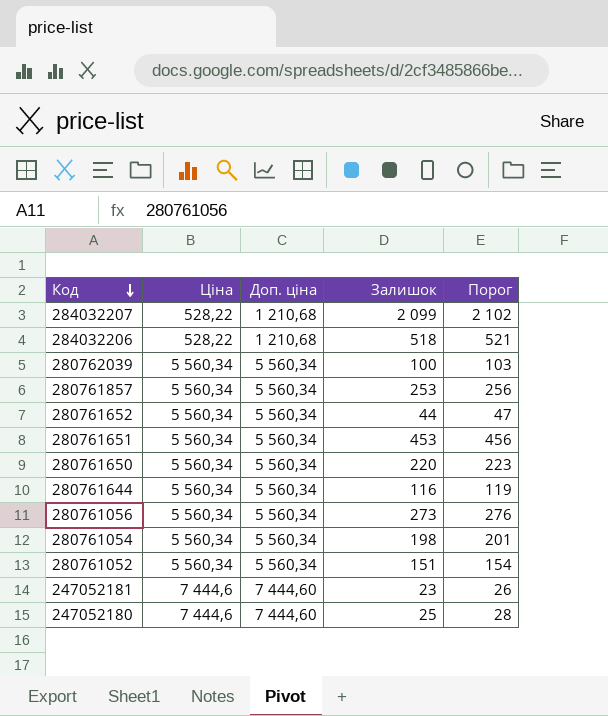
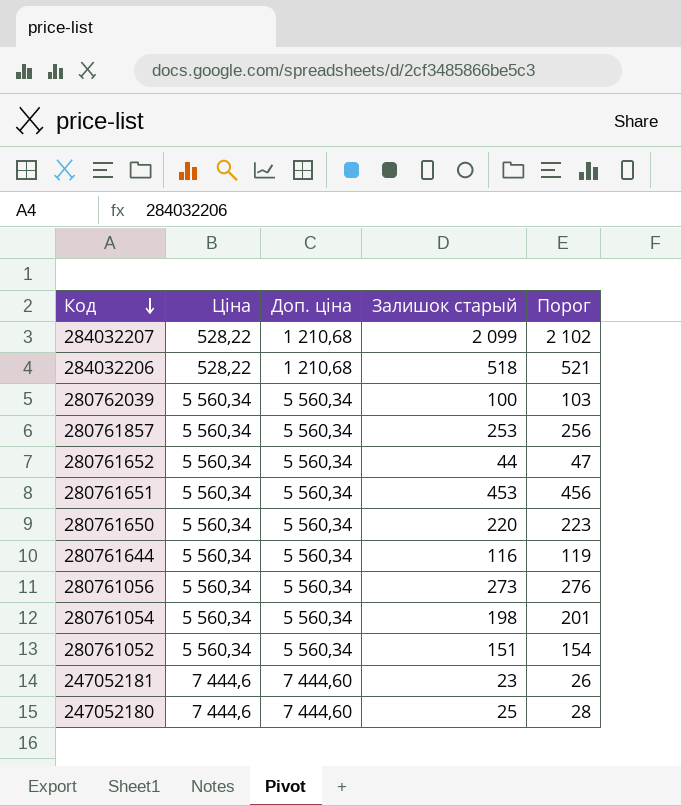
column name: Залишок -> Залишок старый

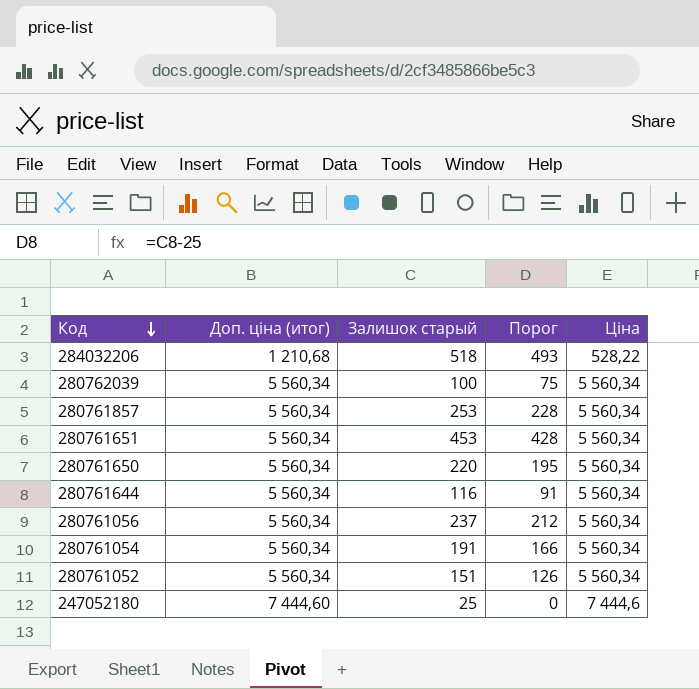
column name: Доп. ціна -> Доп. ціна (итог)
column Порог | formula: [Залишок старый] + 3 -> [Залишок старый] - 25
column Ціна | position: 2 -> 5
row 284032207: 528,22 | 1 210,68 | 2 099 | 2 102 -> none
row 280761652: 5 560,34 | 5 560,34 | 44 | 47 -> none
row 247052181: 7 444,6 | 7 444,60 | 23 | 26 -> none
280761056 | Залишок старый: 273 -> 237
280761054 | Залишок старый: 198 -> 191

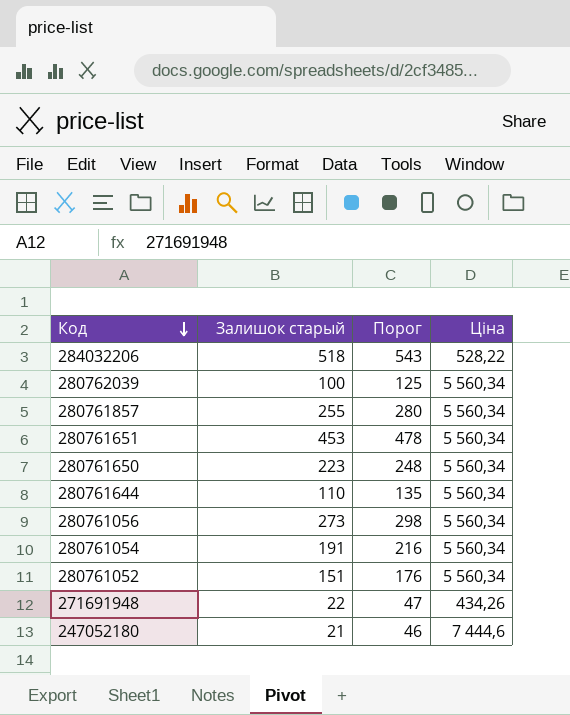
column Доп. ціна (итог) | position: 2 -> none
column Порог | formula: [Залишок старый] - 25 -> [Залишок старый] + 25
280761857 | Залишок старый: 253 -> 255
280761650 | Залишок старый: 220 -> 223
280761644 | Залишок старый: 116 -> 110
280761056 | Залишок старый: 237 -> 273
row 271691948: none -> 22 | 47 | 434,26
247052180 | Залишок старый: 25 -> 21

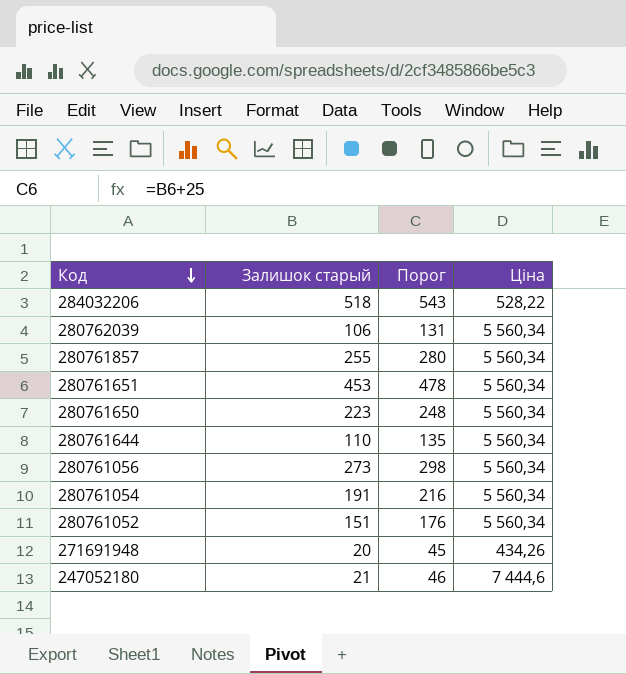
280762039 | Залишок старый: 100 -> 106
280762039 | Порог: 125 -> 131
271691948 | Залишок старый: 22 -> 20
271691948 | Порог: 47 -> 45

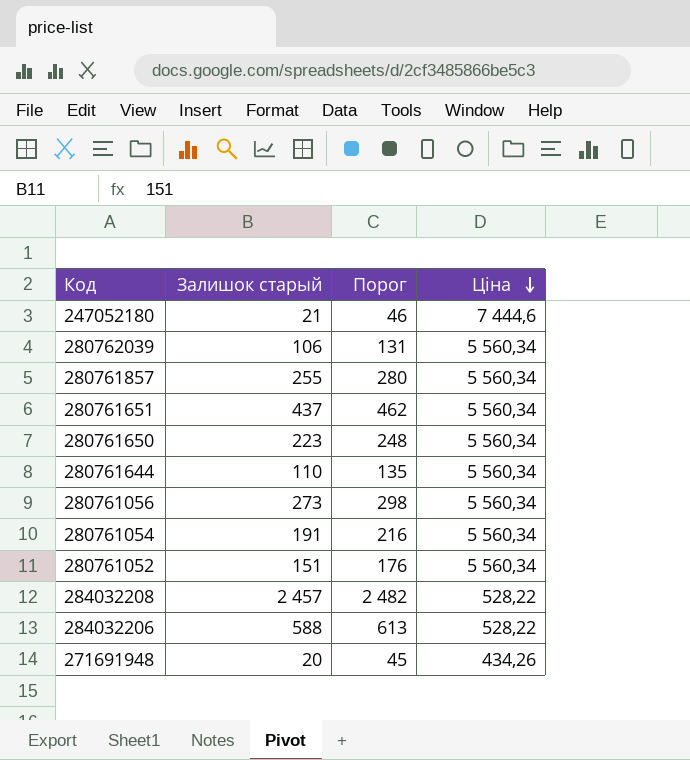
row order: Код descending -> Ціна descending
280761651 | Залишок старый: 453 -> 437
280761651 | Порог: 478 -> 462
row 284032208: none -> 2 457 | 2 482 | 528,22
284032206 | Залишок старый: 518 -> 588
284032206 | Порог: 543 -> 613

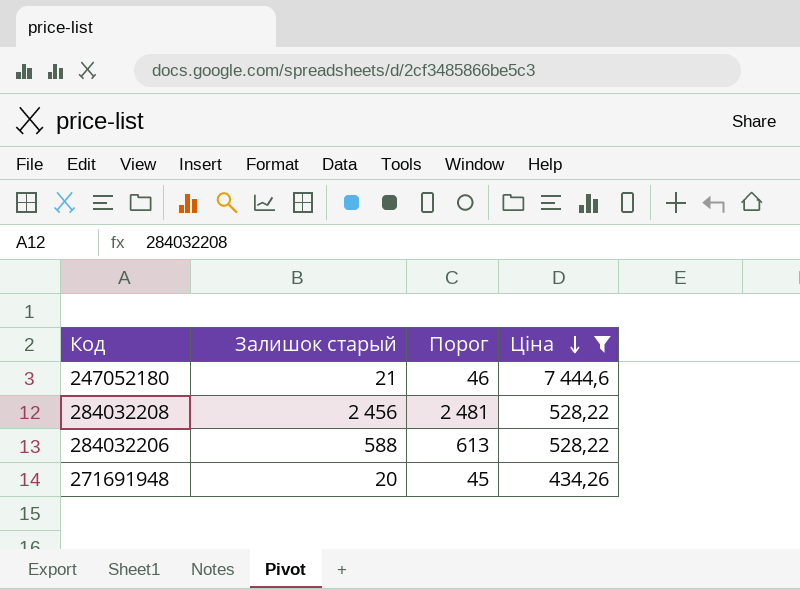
filter: none -> Ціна != 5 560,34
284032208 | Залишок старый: 2 457 -> 2 456
284032208 | Порог: 2 482 -> 2 481

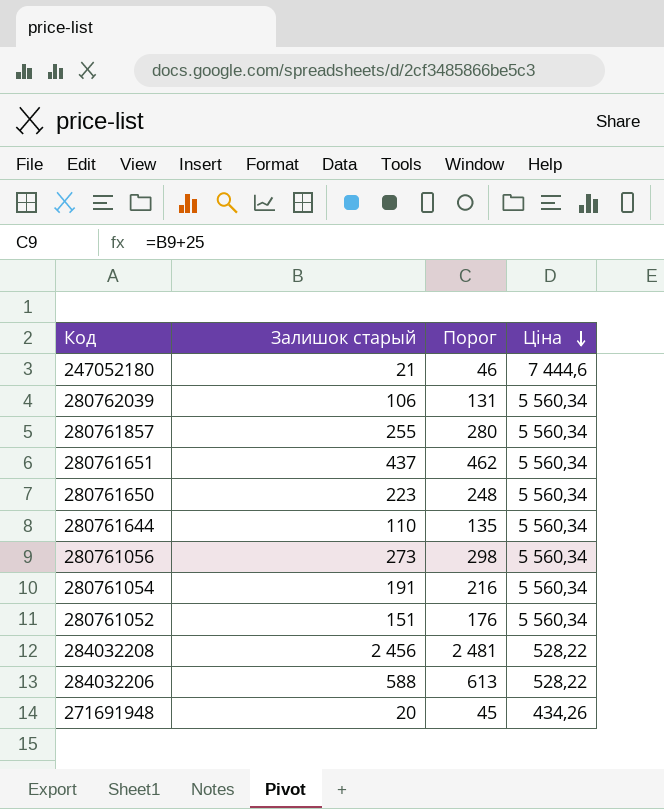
filter: Ціна != 5 560,34 -> none

